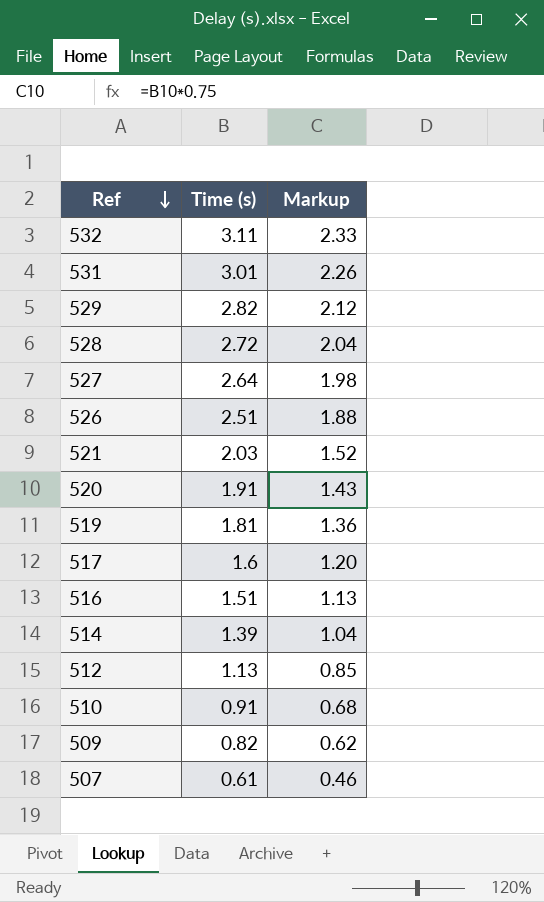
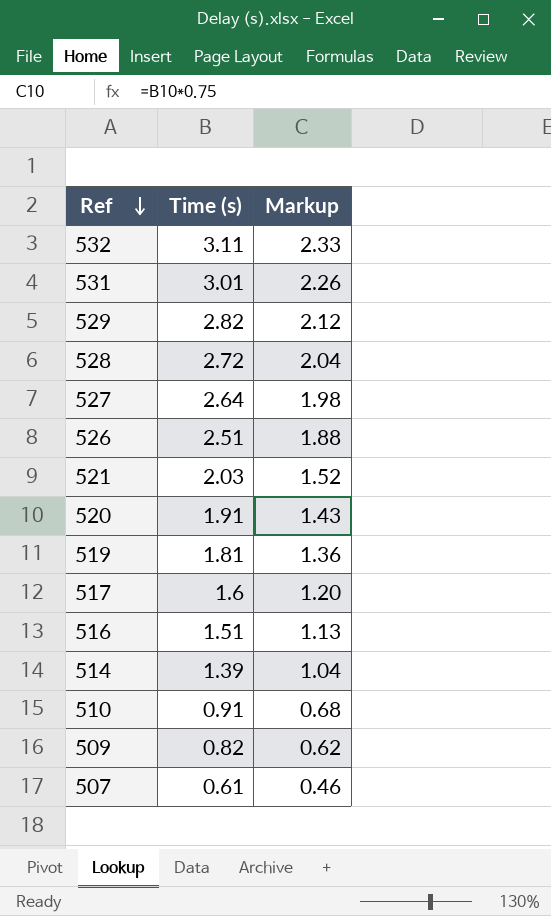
row 512: 1.13 | 0.85 -> none

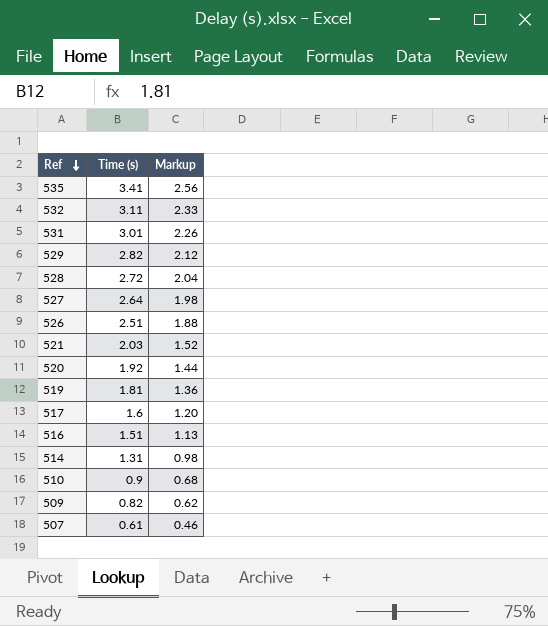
row 535: none -> 3.41 | 2.56
520 | Time (s): 1.91 -> 1.92
520 | Markup: 1.43 -> 1.44
514 | Time (s): 1.39 -> 1.31
514 | Markup: 1.04 -> 0.98
510 | Time (s): 0.91 -> 0.9

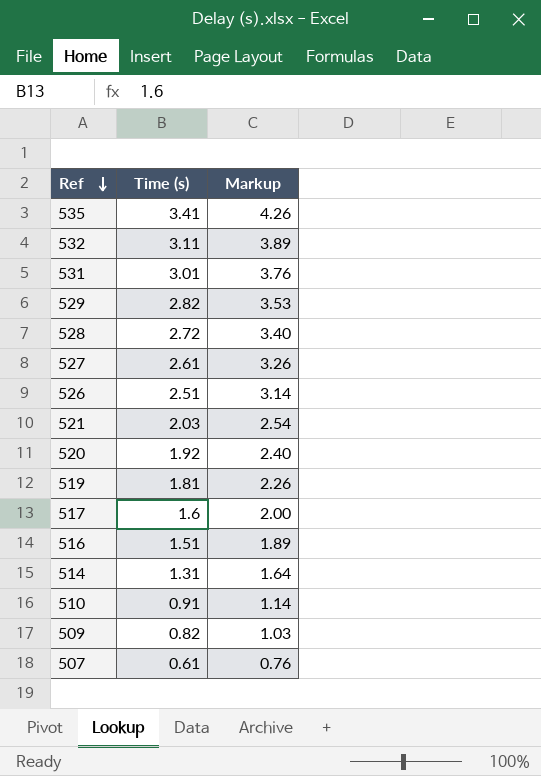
column Markup | formula: [Time (s)] * 0.75 -> [Time (s)] * 1.25
527 | Time (s): 2.64 -> 2.61
510 | Time (s): 0.9 -> 0.91

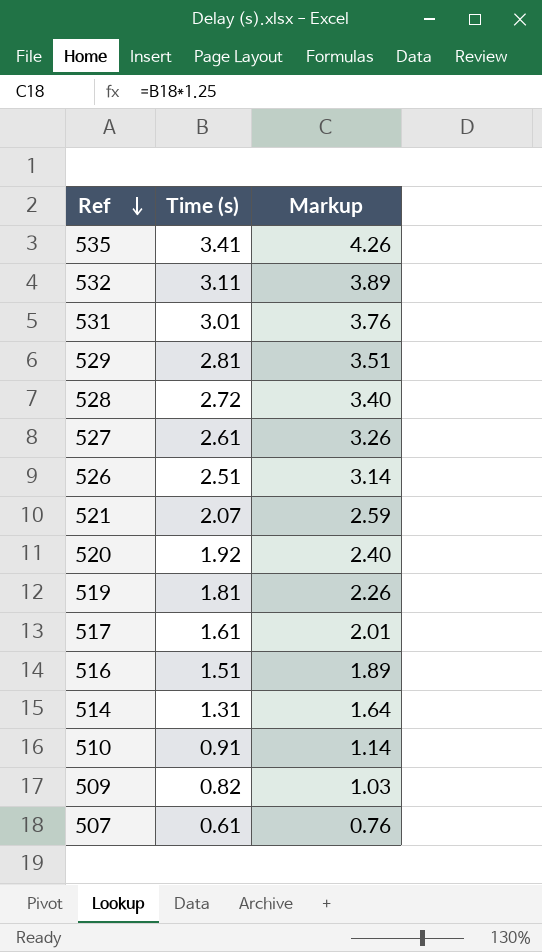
529 | Time (s): 2.82 -> 2.81
529 | Markup: 3.53 -> 3.51
521 | Time (s): 2.03 -> 2.07
521 | Markup: 2.54 -> 2.59
517 | Time (s): 1.6 -> 1.61
517 | Markup: 2.00 -> 2.01

